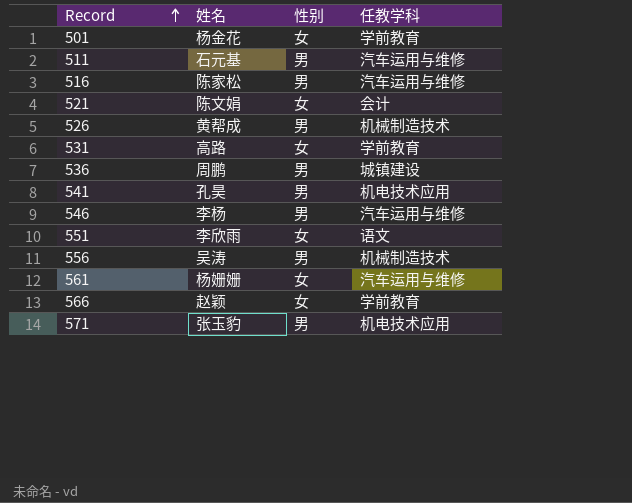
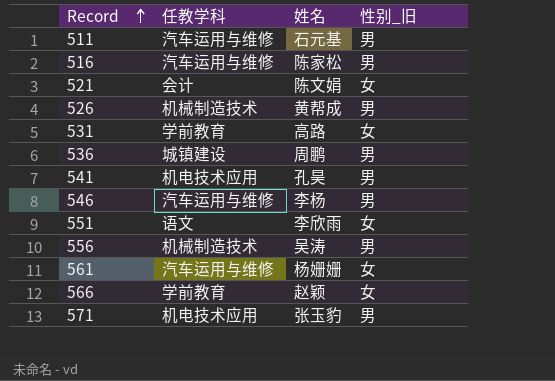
column 任教学科 | position: 4 -> 2
column name: 性别 -> 性别_旧
row 501: 杨金花 | 女 | 学前教育 -> none

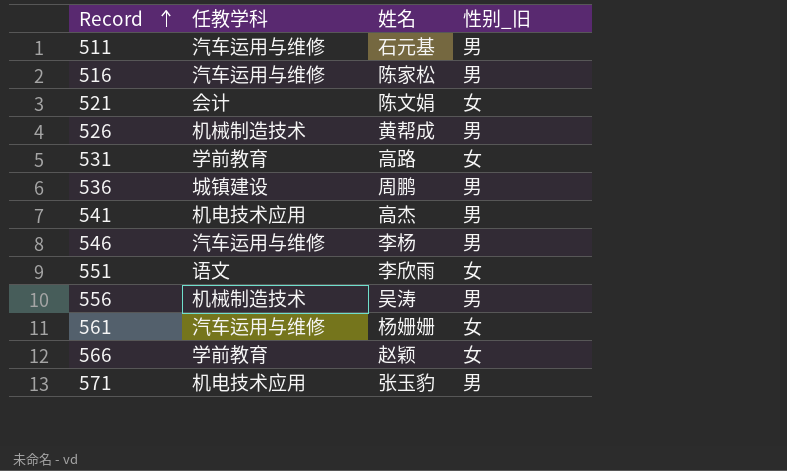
541 | 姓名: 孔昊 -> 高杰

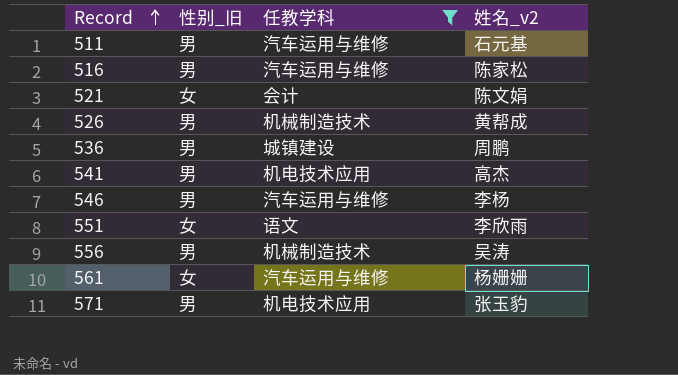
filter: none -> 任教学科 != 学前教育
column 性别_旧 | position: 4 -> 2
column name: 姓名 -> 姓名_v2

